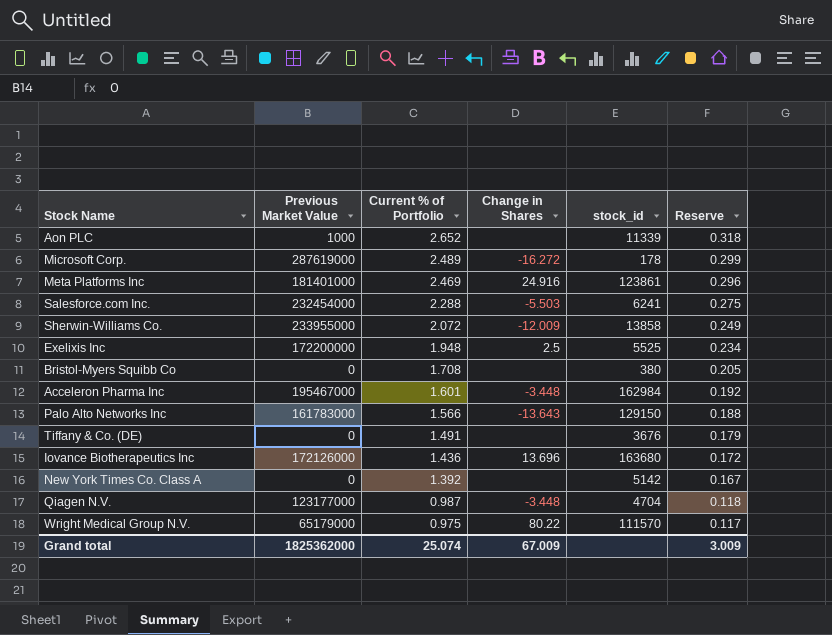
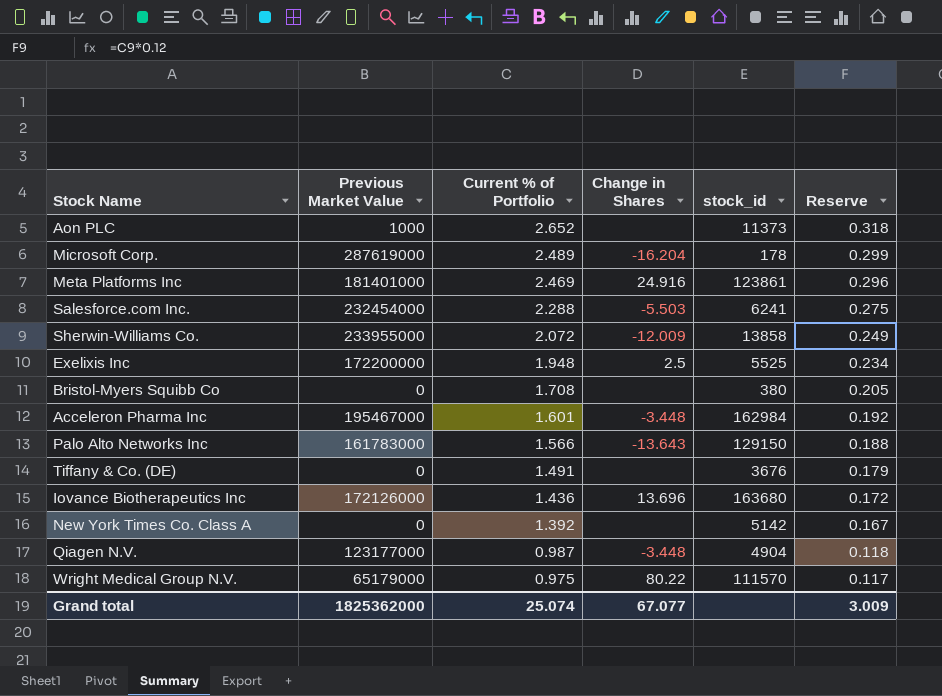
Aon PLC | stock_id: 11339 -> 11373
Microsoft Corp. | Change in Shares: -16.272 -> -16.204
Qiagen N.V. | stock_id: 4704 -> 4904
Grand total | Change in Shares: 67.009 -> 67.077

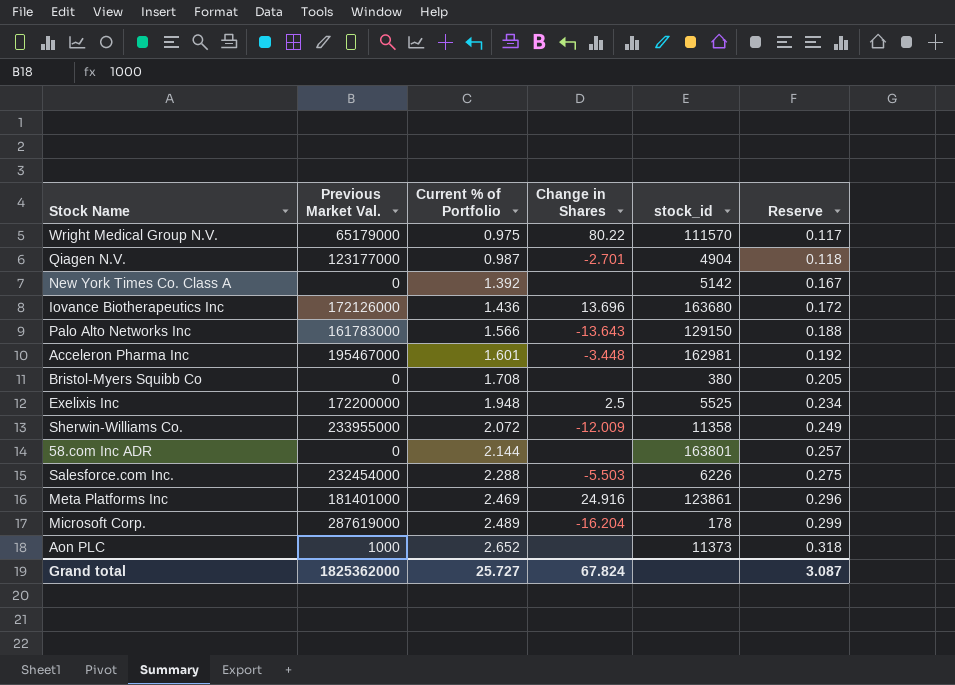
row order: Current % of Portfolio descending -> Current % of Portfolio ascending
column name: Previous Market Value -> Previous Market Val.
row Tiffany & Co. (DE): 0 | 1.491 | none | 3676 | 0.179 -> none
Qiagen N.V. | Change in Shares: -3.448 -> -2.701
Acceleron Pharma Inc | stock_id: 162984 -> 162981
Sherwin-Williams Co. | stock_id: 13858 -> 11358
row 58.com Inc ADR: none -> 0 | 2.144 | none | 163801 | 0.257
Salesforce.com Inc. | stock_id: 6241 -> 6226
Grand total | Current % of Portfolio: 25.074 -> 25.727
Grand total | Change in Shares: 67.077 -> 67.824
Grand total | Reserve: 3.009 -> 3.087

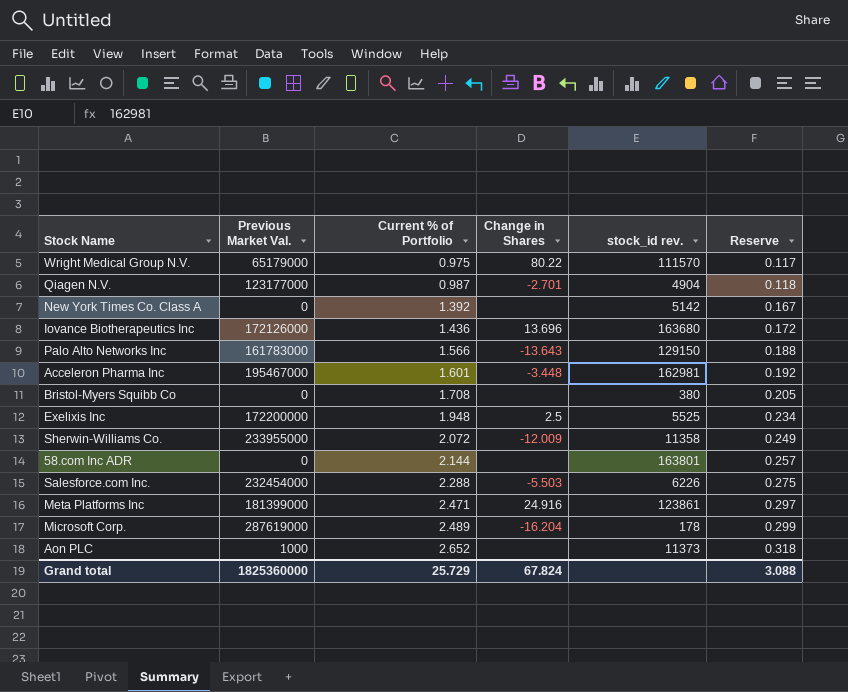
column name: stock_id -> stock_id rev.
Meta Platforms Inc | Previous Market Val.: 181401000 -> 181399000
Meta Platforms Inc | Current % of Portfolio: 2.469 -> 2.471
Meta Platforms Inc | Reserve: 0.296 -> 0.297
Grand total | Previous Market Val.: 1825362000 -> 1825360000
Grand total | Current % of Portfolio: 25.727 -> 25.729
Grand total | Reserve: 3.087 -> 3.088

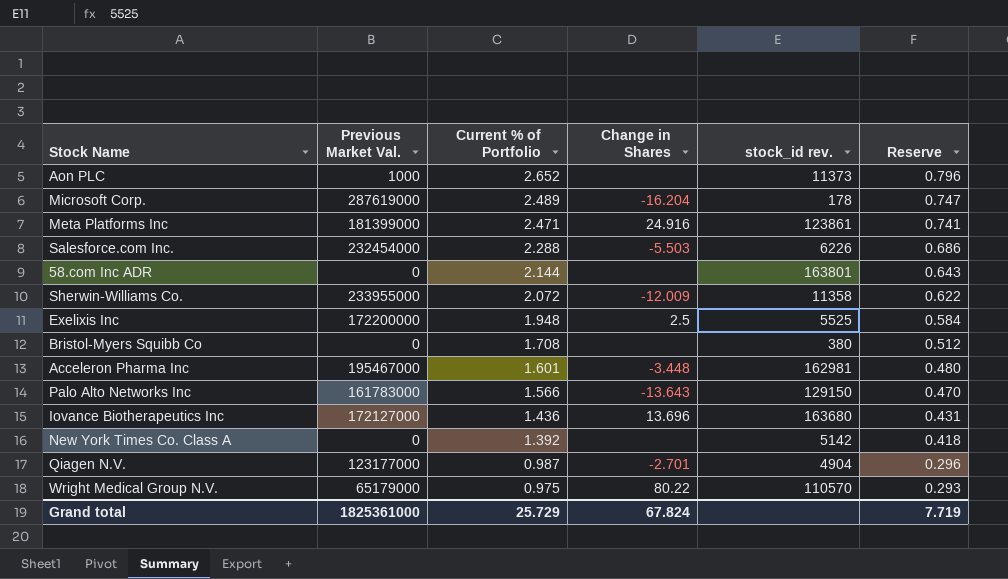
row order: Current % of Portfolio ascending -> Current % of Portfolio descending
column Reserve | formula: [Current % of Portfolio] * 0.12 -> [Current % of Portfolio] * 0.3
Iovance Biotherapeutics Inc | Previous Market Val.: 172126000 -> 172127000
Wright Medical Group N.V. | stock_id rev.: 111570 -> 110570
Grand total | Previous Market Val.: 1825360000 -> 1825361000
Grand total | Reserve: 3.088 -> 7.719

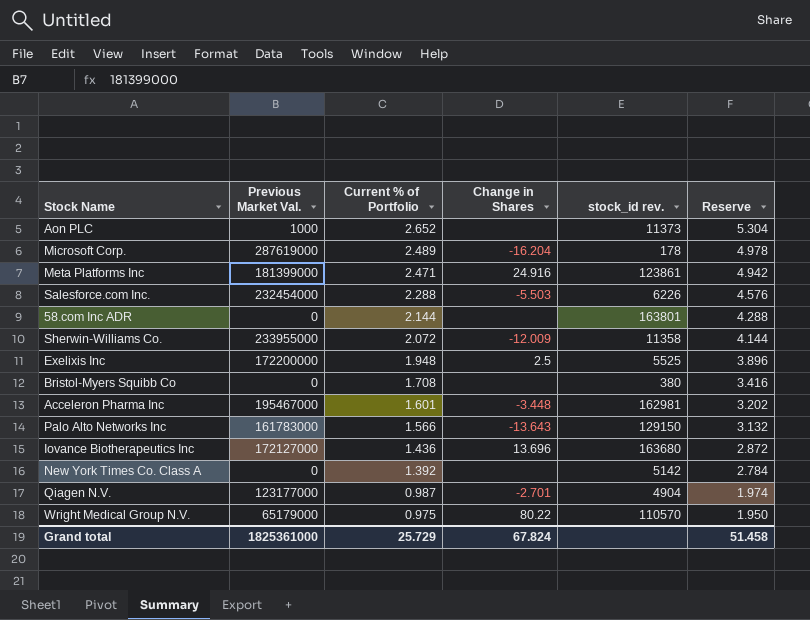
column Reserve | formula: [Current % of Portfolio] * 0.3 -> [Current % of Portfolio] * 2
Grand total | Reserve: 7.719 -> 51.458

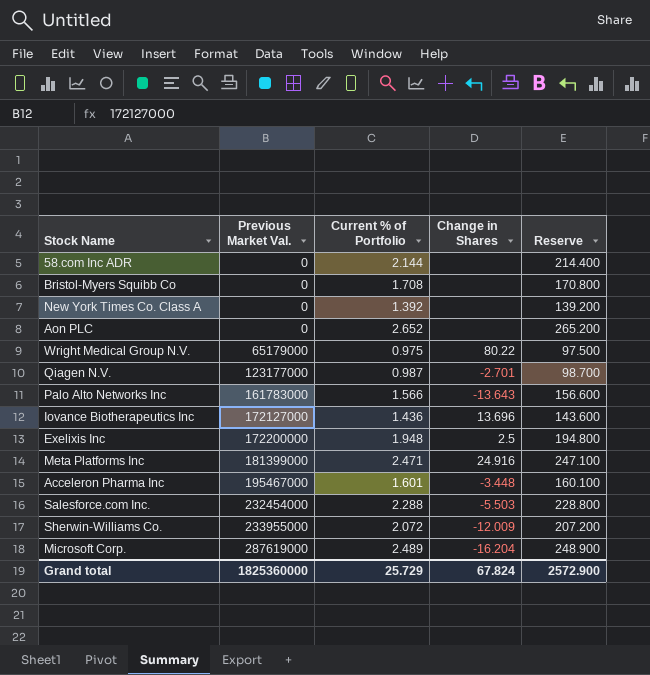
row order: Current % of Portfolio descending -> Previous Market Val. ascending
column stock_id rev. | position: 5 -> none
column Reserve | formula: [Current % of Portfolio] * 2 -> [Current % of Portfolio] * 100
Aon PLC | Previous Market Val.: 1000 -> 0
Grand total | Previous Market Val.: 1825361000 -> 1825360000
Grand total | Reserve: 51.458 -> 2572.900

